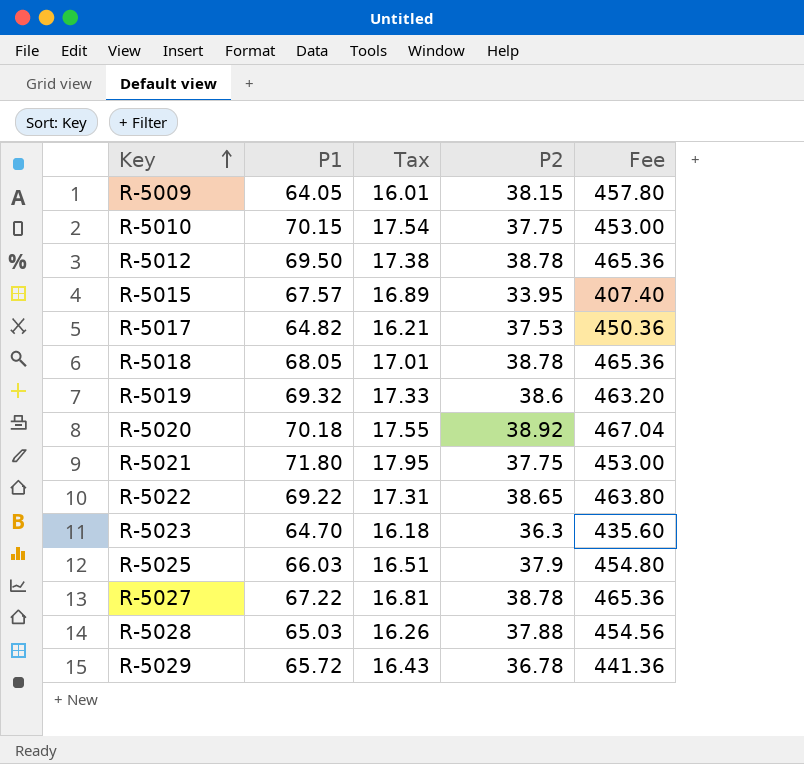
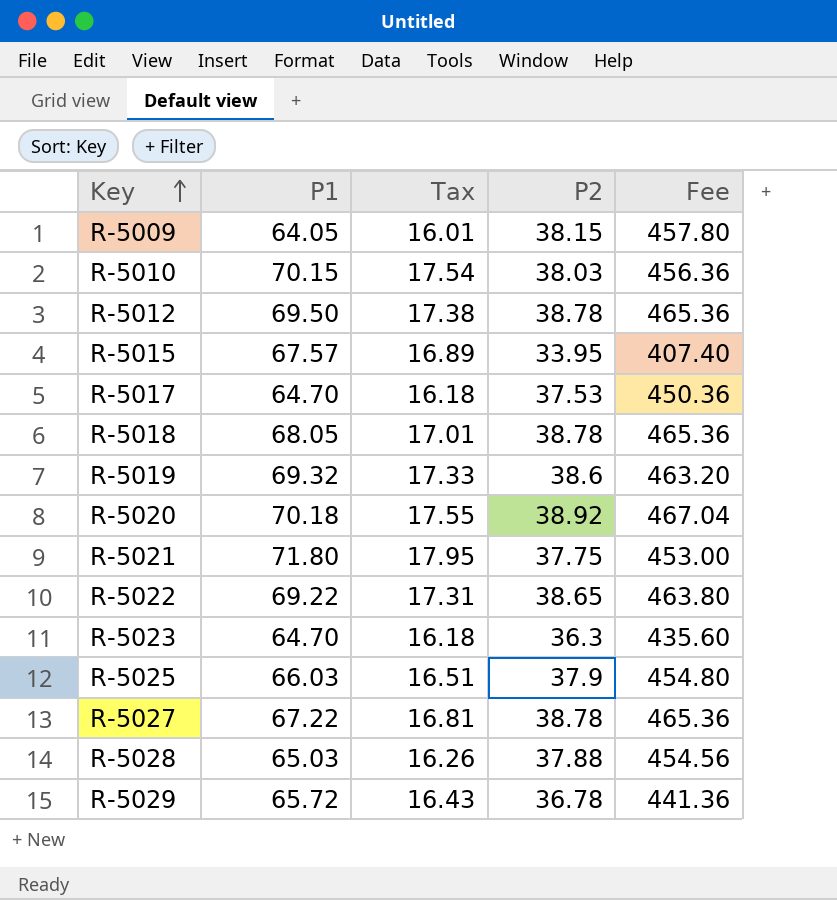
R-5010 | P2: 37.75 -> 38.03
R-5010 | Fee: 453.00 -> 456.36
R-5017 | P1: 64.82 -> 64.70
R-5017 | Tax: 16.21 -> 16.18

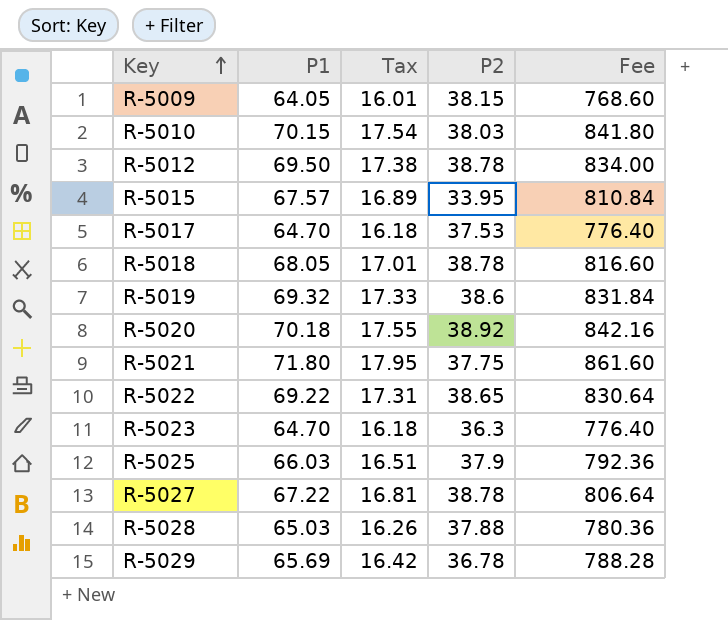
column Fee | formula: [P2] * 12 -> [P1] * 12
R-5029 | P1: 65.72 -> 65.69
R-5029 | Tax: 16.43 -> 16.42

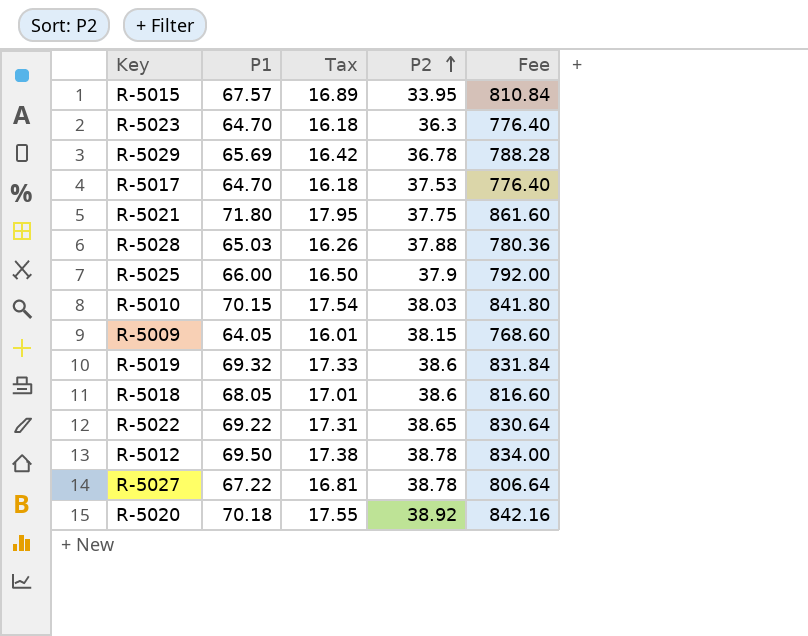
row order: Key ascending -> P2 ascending
R-5025 | P1: 66.03 -> 66.00
R-5025 | Tax: 16.51 -> 16.50
R-5025 | Fee: 792.36 -> 792.00
R-5018 | P2: 38.78 -> 38.6

